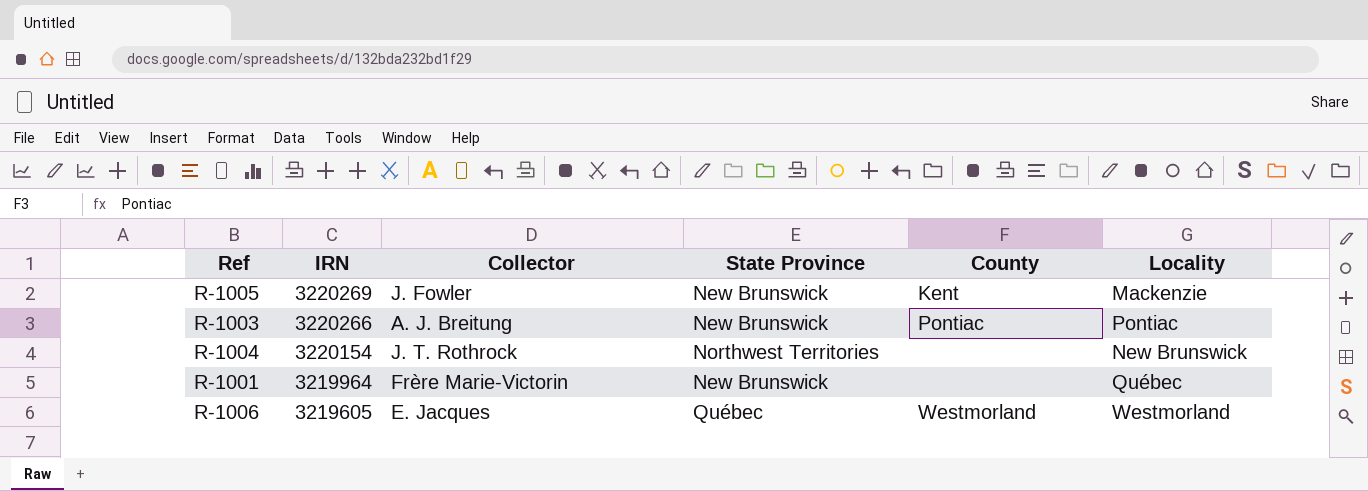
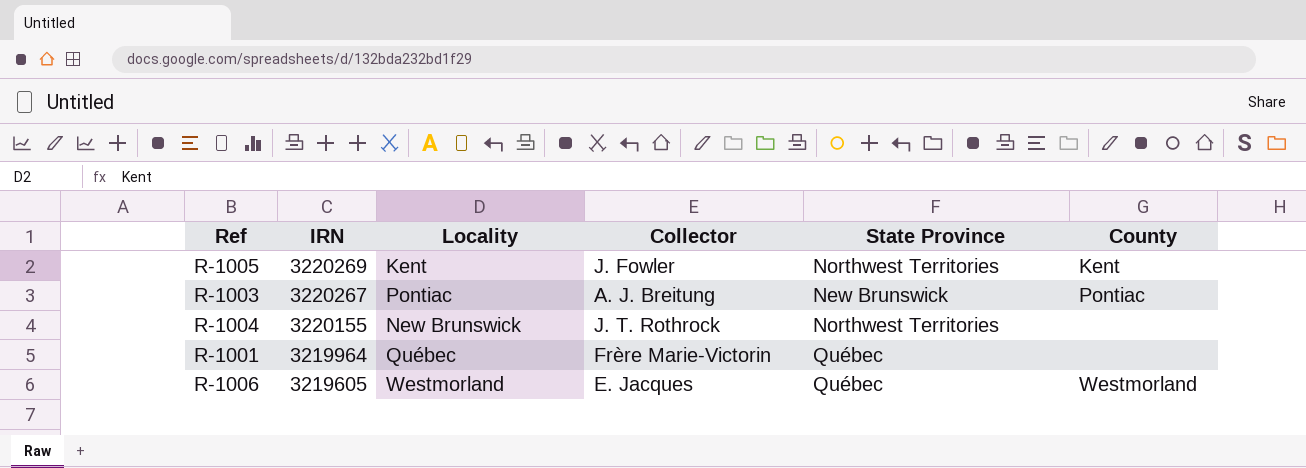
column Locality | position: 6 -> 3
R-1005 | Locality: Mackenzie -> Kent
R-1005 | State Province: New Brunswick -> Northwest Territories
R-1003 | IRN: 3220266 -> 3220267
R-1004 | IRN: 3220154 -> 3220155
R-1001 | State Province: New Brunswick -> Québec

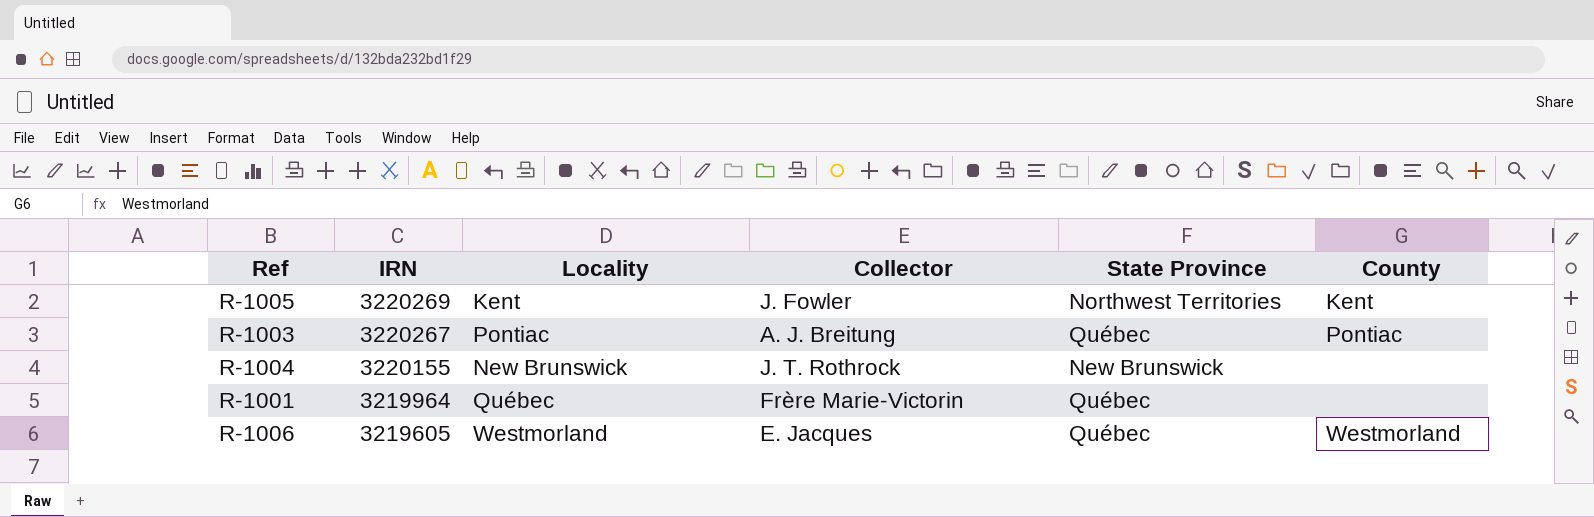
R-1003 | State Province: New Brunswick -> Québec
R-1004 | State Province: Northwest Territories -> New Brunswick

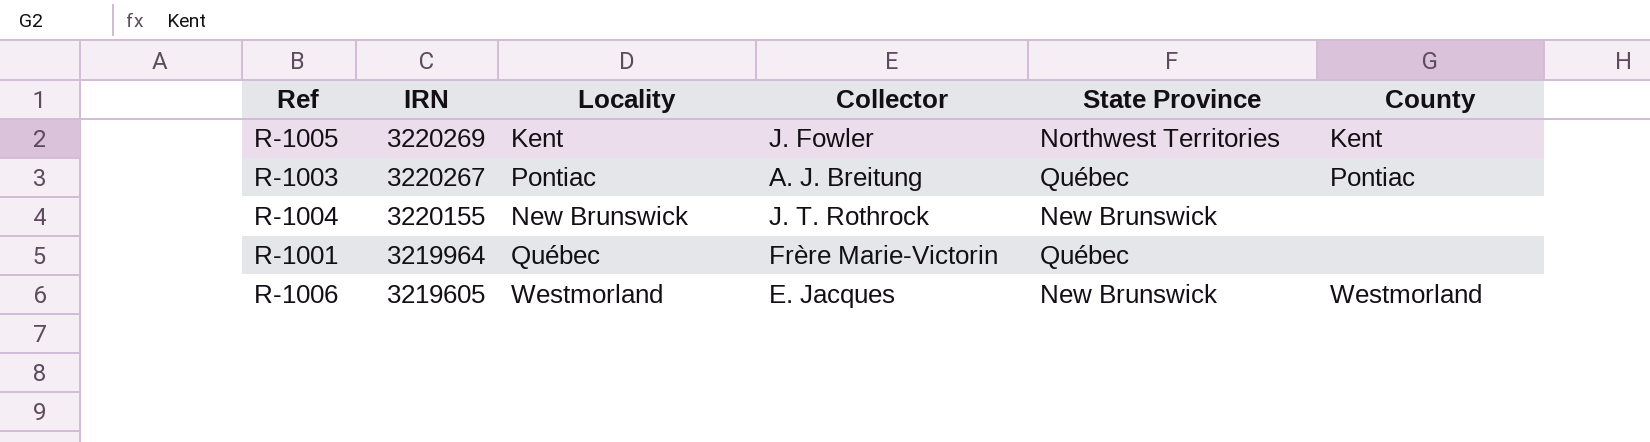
R-1006 | State Province: Québec -> New Brunswick

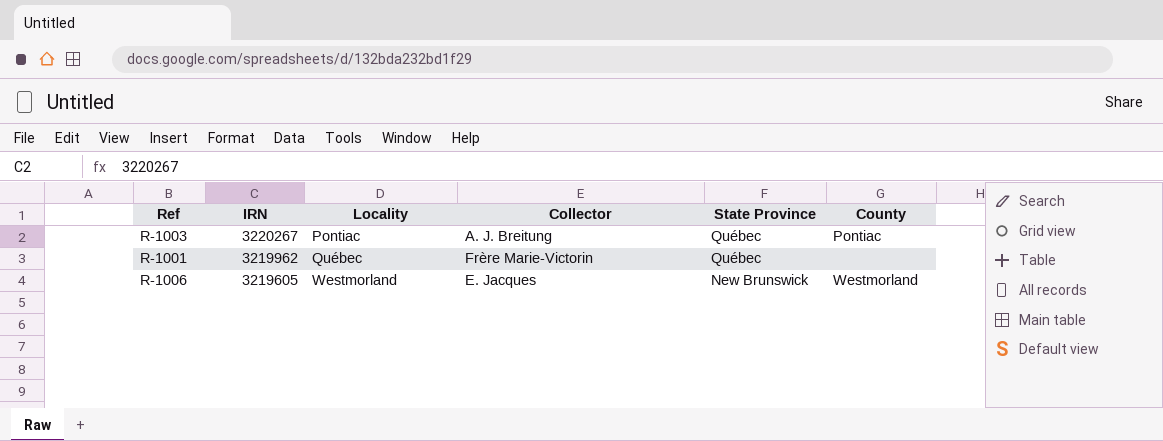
row R-1005: 3220269 | Kent | J. Fowler | Northwest Territories | Kent -> none
row R-1004: 3220155 | New Brunswick | J. T. Rothrock | New Brunswick | none -> none
R-1001 | IRN: 3219964 -> 3219962

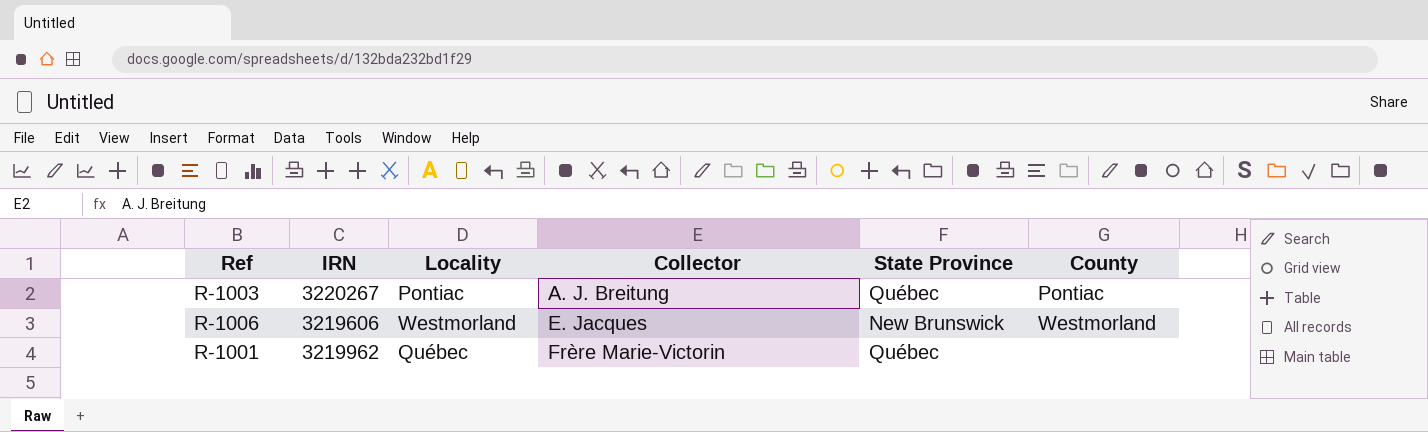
row order: IRN descending -> Collector ascending
R-1006 | IRN: 3219605 -> 3219606

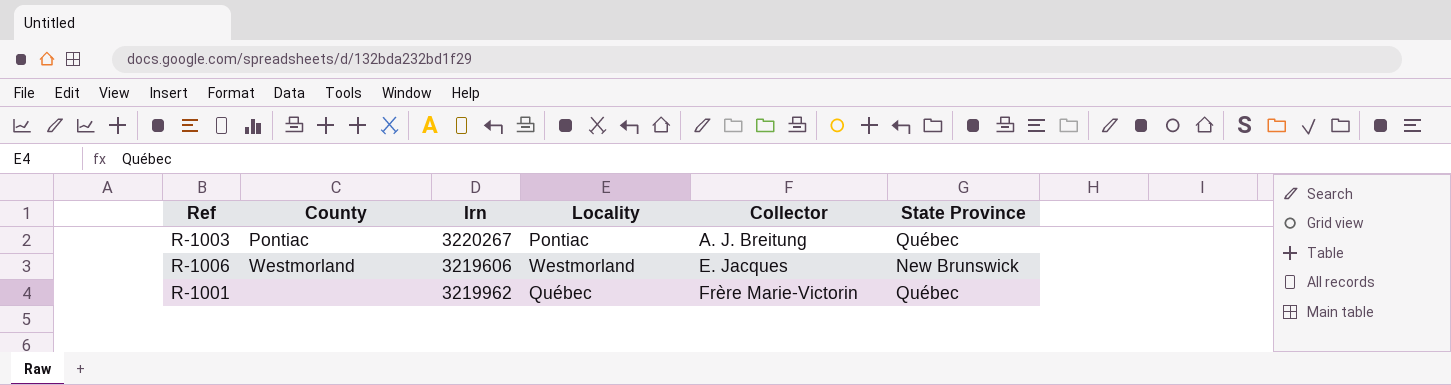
column County | position: 6 -> 2
column name: IRN -> Irn

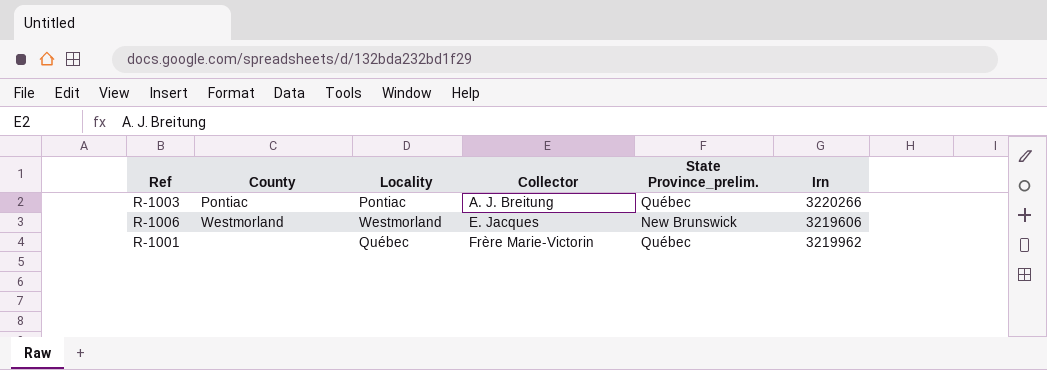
column name: State Province -> State Province_prelim.
column Irn | position: 3 -> 6
R-1003 | Irn: 3220267 -> 3220266

